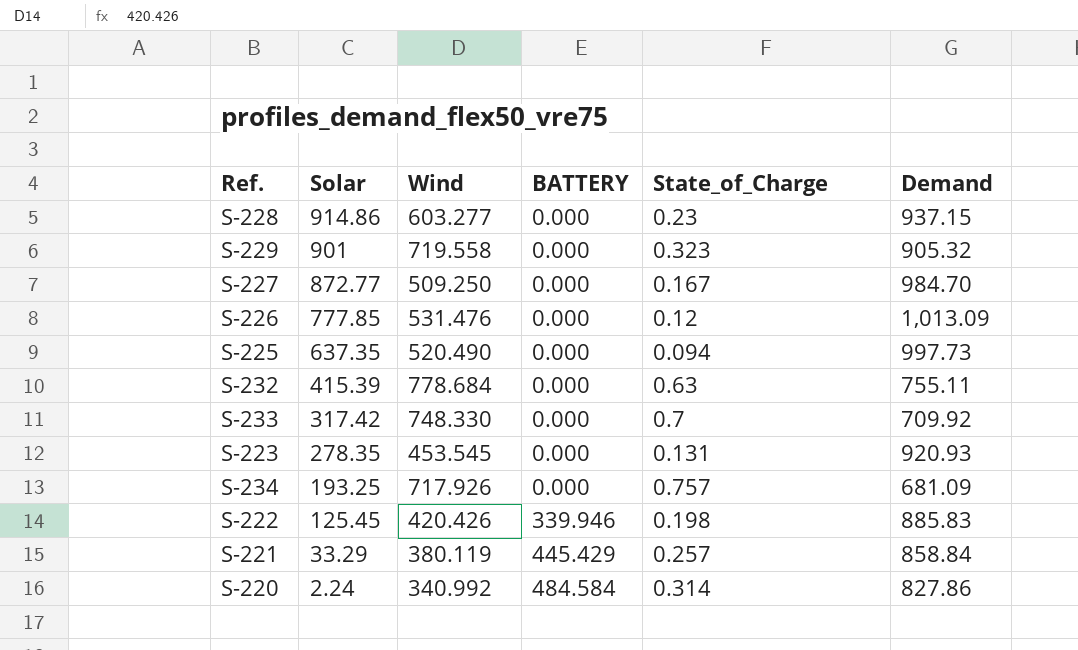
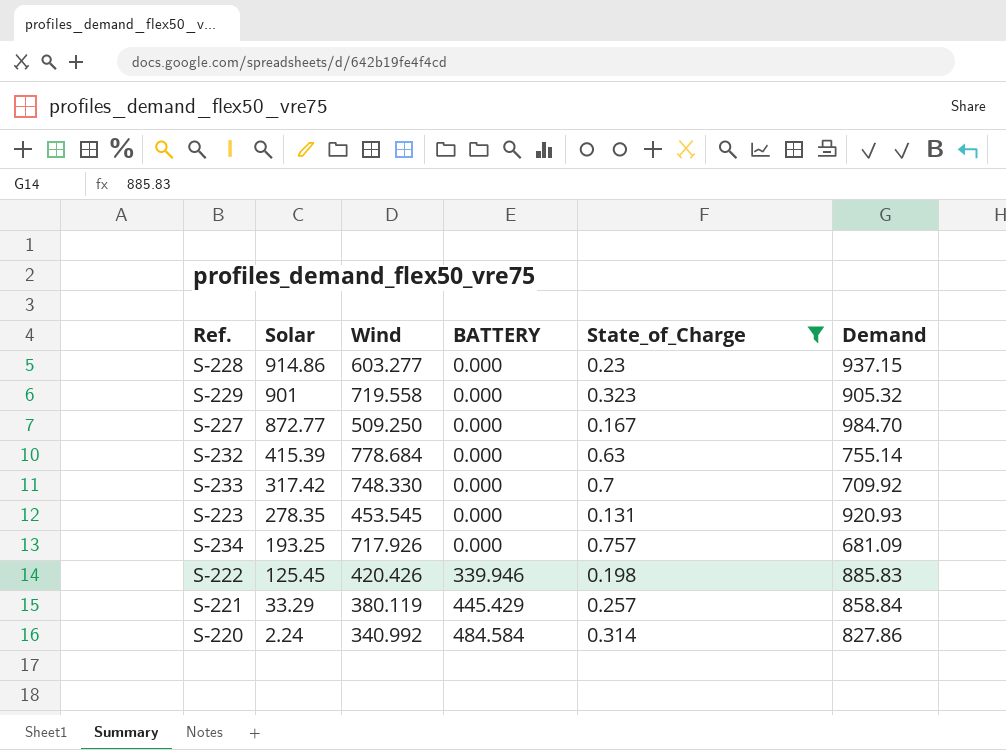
filter: none -> State_of_Charge >= 0.131
S-232 | Demand: 755.11 -> 755.14

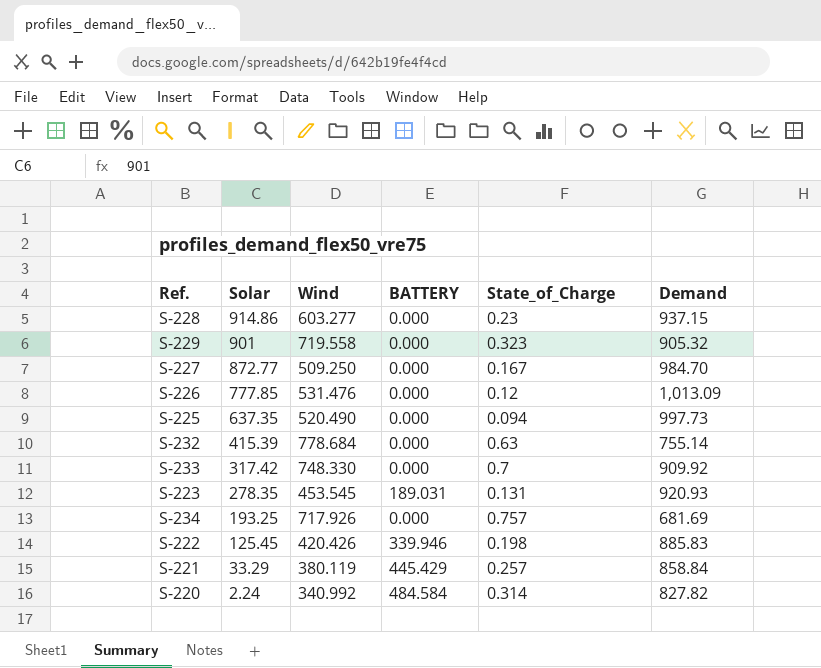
filter: State_of_Charge >= 0.131 -> none
S-233 | Demand: 709.92 -> 909.92
S-223 | BATTERY: 0.000 -> 189.031
S-234 | Demand: 681.09 -> 681.69
S-220 | Demand: 827.86 -> 827.82

